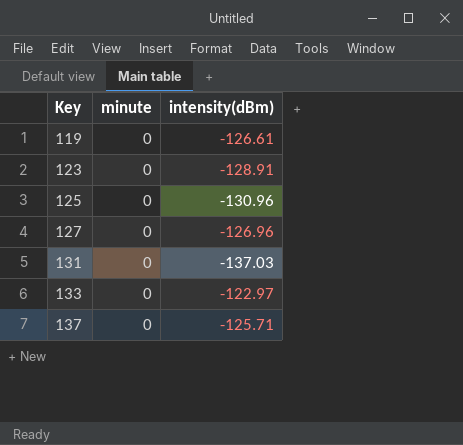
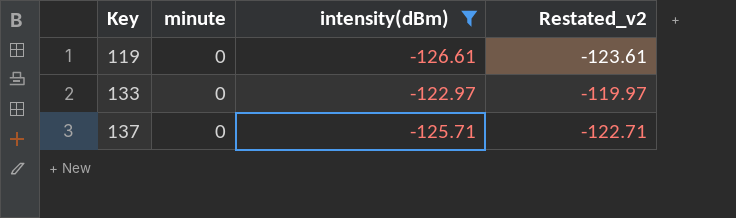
filter: none -> intensity(dBm) >= -126.61
column Restated_v2 | formula: none -> [intensity(dBm)] + 3

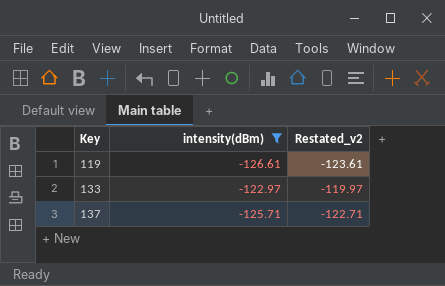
column minute | position: 2 -> none

